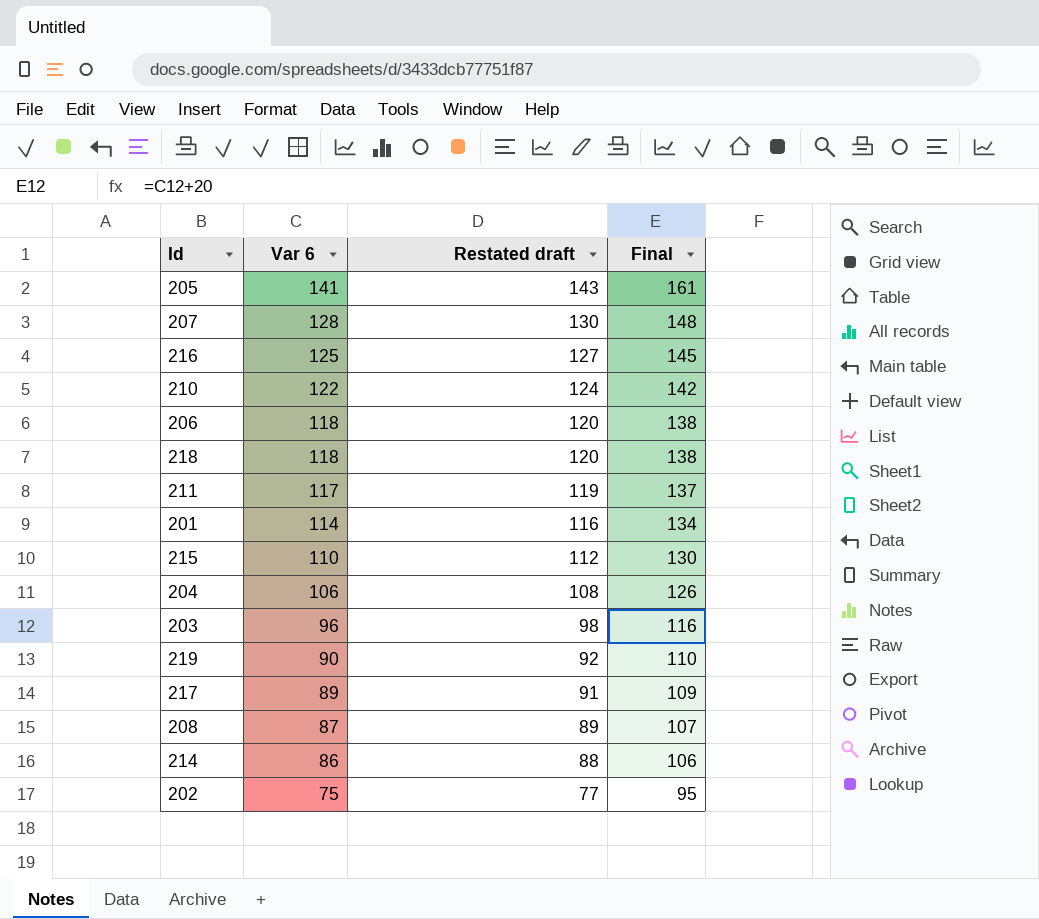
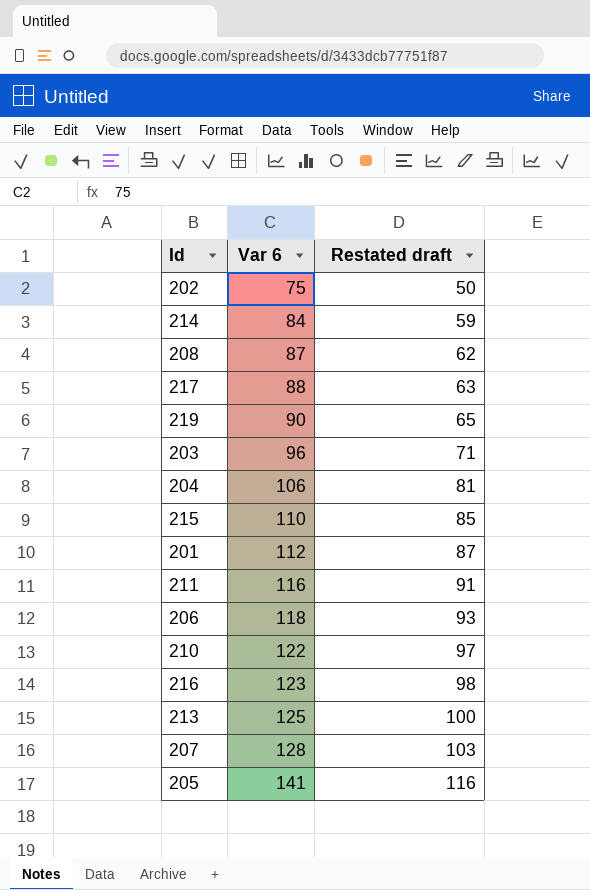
row order: Var 6 descending -> Var 6 ascending
column Final | formula: [Var 6] + 20 -> none
column Restated draft | formula: [Var 6] + 2 -> [Var 6] - 25
row 218: 118 | 120 | 138 -> none
214 | Var 6: 86 -> 84
217 | Var 6: 89 -> 88
201 | Var 6: 114 -> 112
211 | Var 6: 117 -> 116
216 | Var 6: 125 -> 123
row 213: none -> 125 | 100

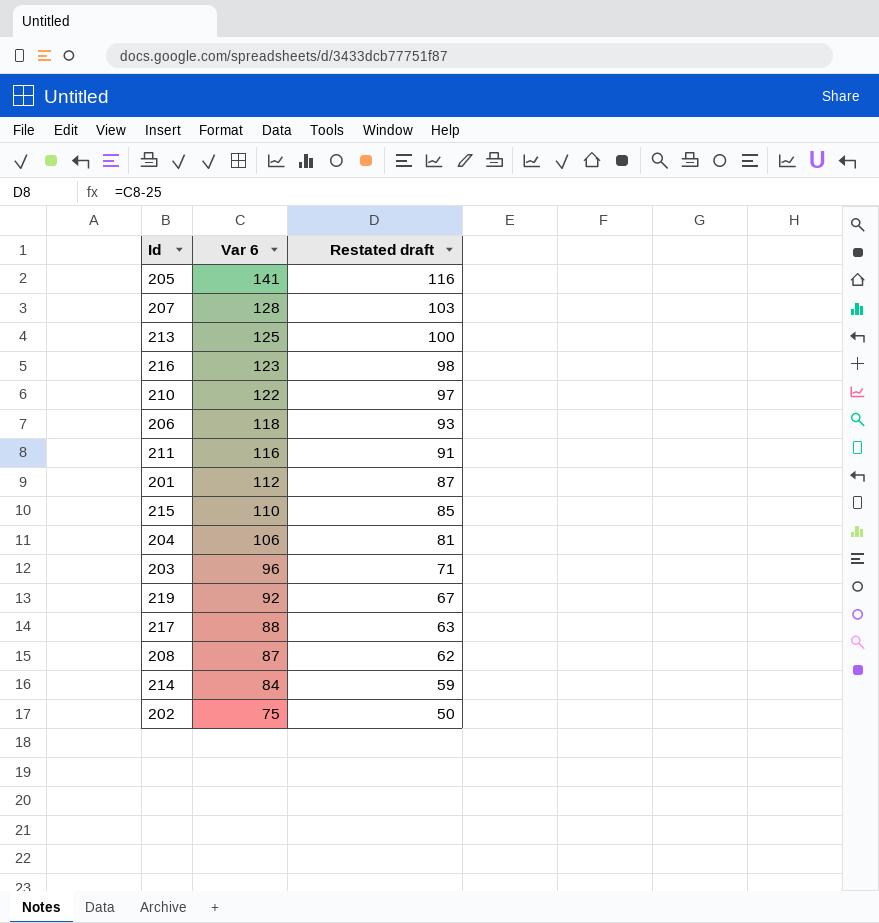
row order: Var 6 ascending -> Var 6 descending
219 | Var 6: 90 -> 92
219 | Restated draft: 65 -> 67

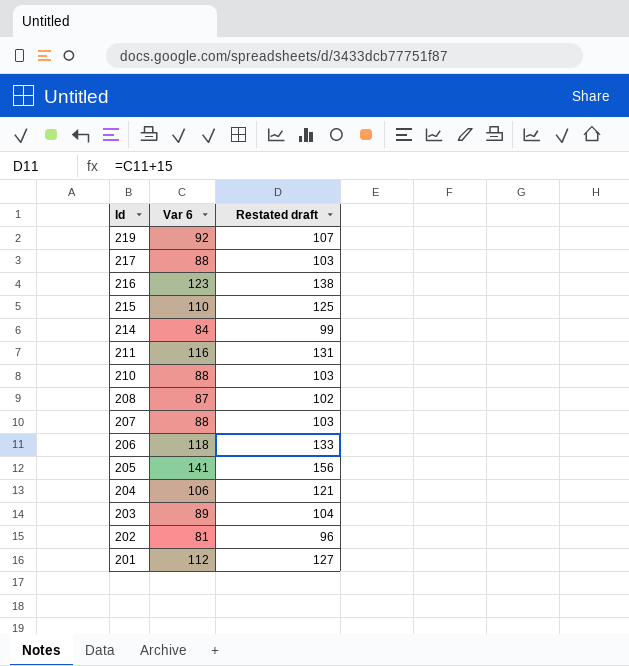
row order: Var 6 descending -> Id descending
column Restated draft | formula: [Var 6] - 25 -> [Var 6] + 15
row 213: 125 | 100 -> none
210 | Var 6: 122 -> 88
207 | Var 6: 128 -> 88
203 | Var 6: 96 -> 89
202 | Var 6: 75 -> 81

